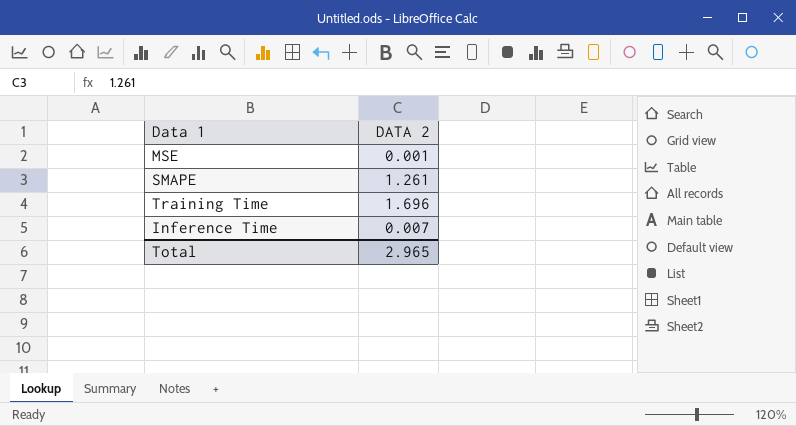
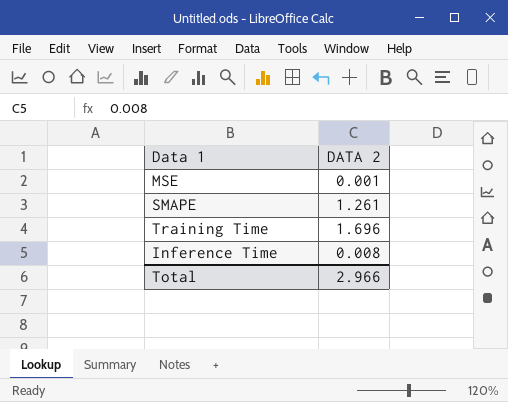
Inference Time | DATA 2: 0.007 -> 0.008
Total | DATA 2: 2.965 -> 2.966

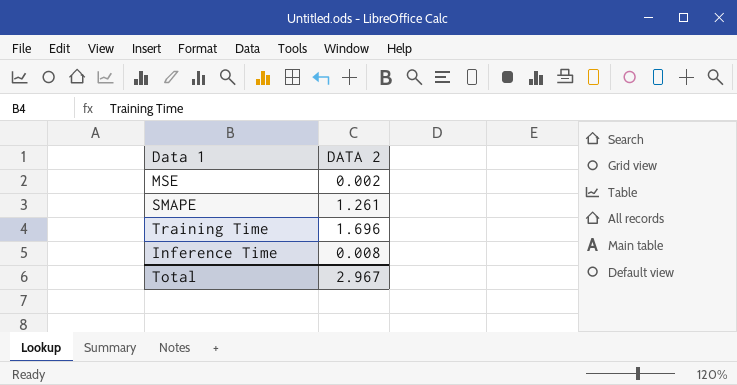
MSE | DATA 2: 0.001 -> 0.002
Total | DATA 2: 2.966 -> 2.967

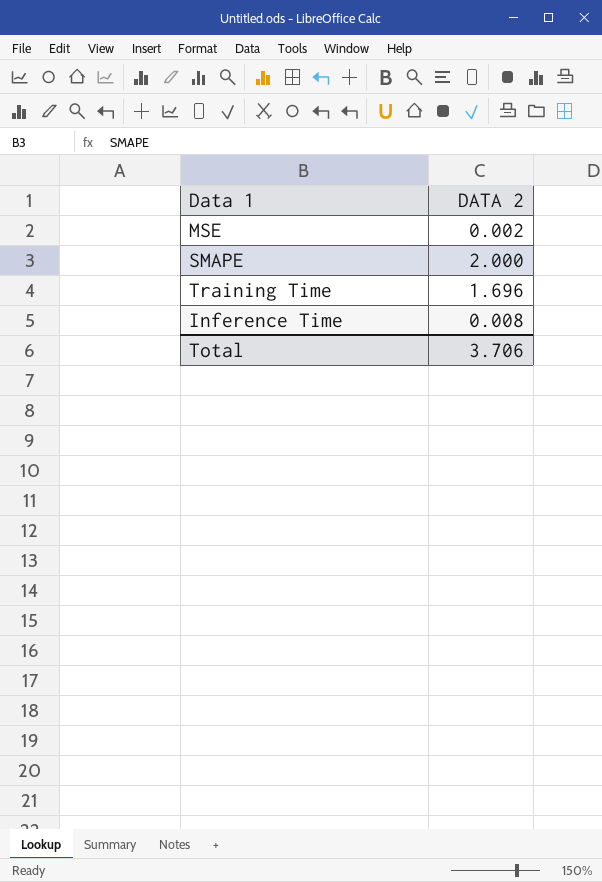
SMAPE | DATA 2: 1.261 -> 2.000
Total | DATA 2: 2.967 -> 3.706

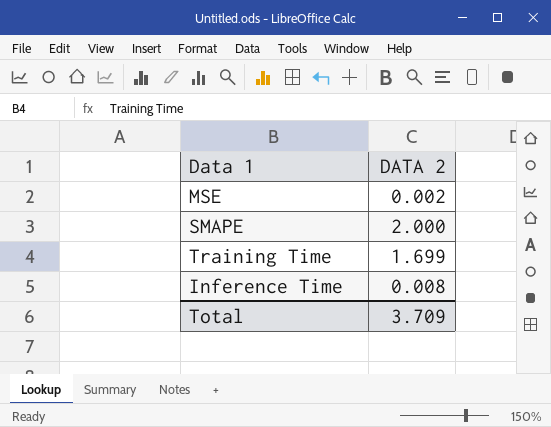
Training Time | DATA 2: 1.696 -> 1.699
Total | DATA 2: 3.706 -> 3.709

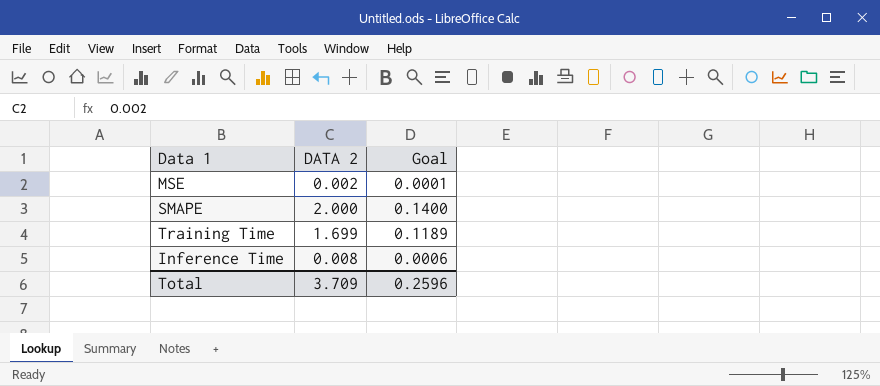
column Goal | formula: none -> [DATA 2] * 0.07

